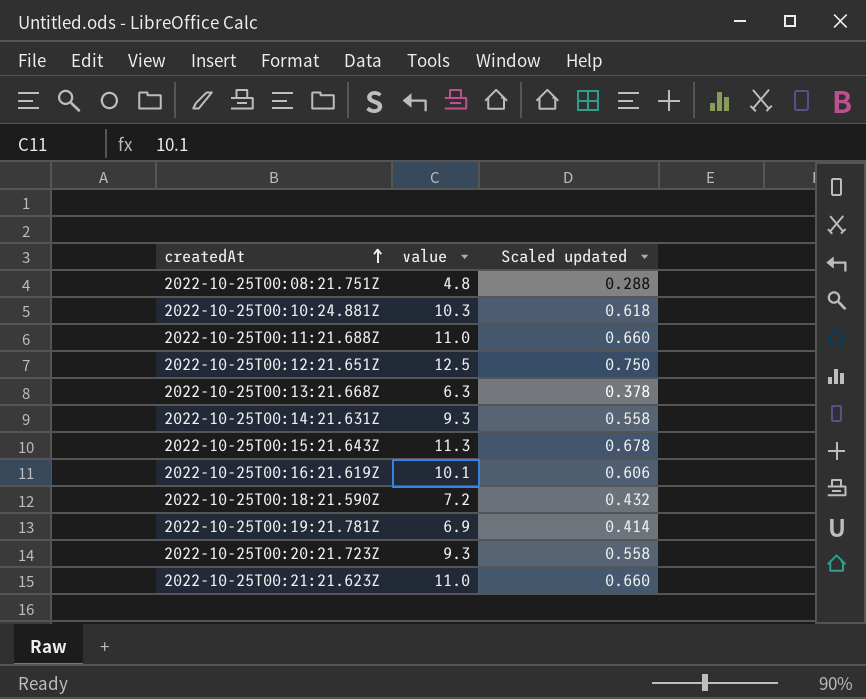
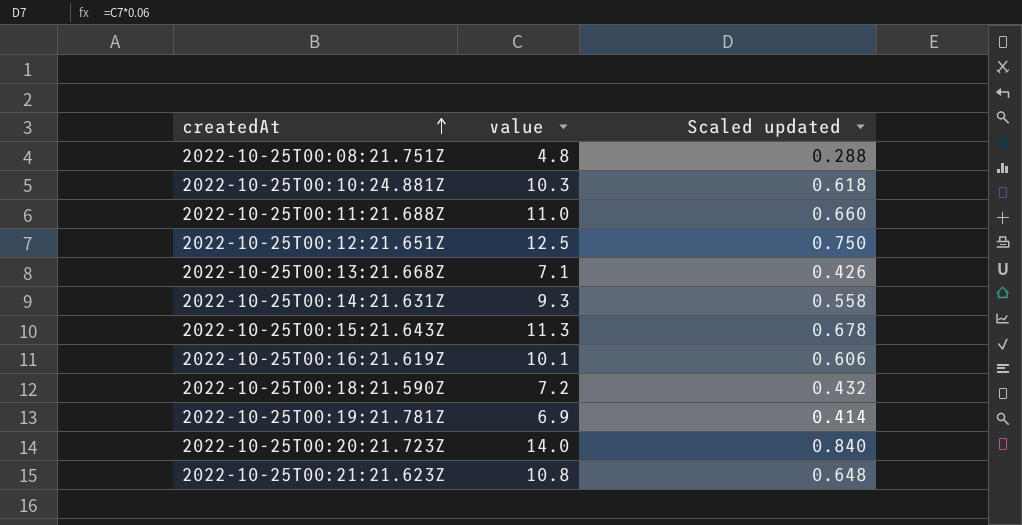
2022-10-25T00:13:21.668Z | value: 6.3 -> 7.1
2022-10-25T00:13:21.668Z | Scaled updated: 0.378 -> 0.426
2022-10-25T00:20:21.723Z | value: 9.3 -> 14.0
2022-10-25T00:20:21.723Z | Scaled updated: 0.558 -> 0.840
2022-10-25T00:21:21.623Z | value: 11.0 -> 10.8
2022-10-25T00:21:21.623Z | Scaled updated: 0.660 -> 0.648

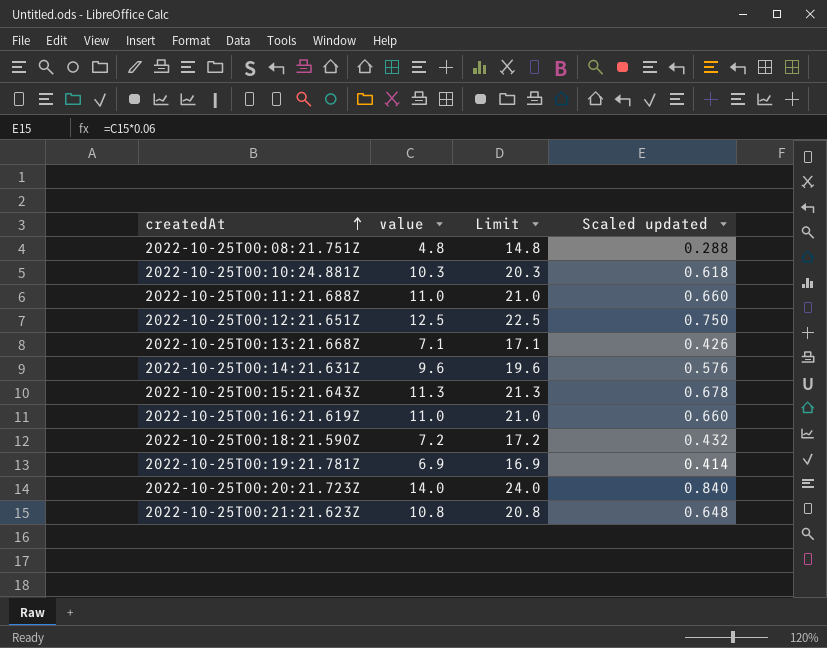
column Limit | formula: none -> [value] + 10
2022-10-25T00:14:21.631Z | value: 9.3 -> 9.6
2022-10-25T00:14:21.631Z | Scaled updated: 0.558 -> 0.576
2022-10-25T00:16:21.619Z | value: 10.1 -> 11.0
2022-10-25T00:16:21.619Z | Scaled updated: 0.606 -> 0.660

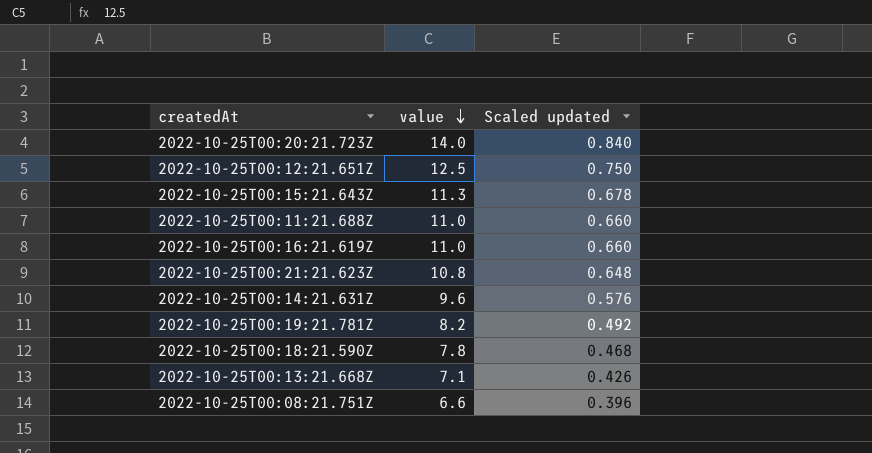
row order: createdAt ascending -> value descending
column Limit | formula: [value] + 10 -> none
row 2022-10-25T00:10:24.881Z: 10.3 | 20.3 | 0.618 -> none
2022-10-25T00:19:21.781Z | value: 6.9 -> 8.2
2022-10-25T00:19:21.781Z | Scaled updated: 0.414 -> 0.492
2022-10-25T00:18:21.590Z | value: 7.2 -> 7.8
2022-10-25T00:18:21.590Z | Scaled updated: 0.432 -> 0.468
2022-10-25T00:08:21.751Z | value: 4.8 -> 6.6
2022-10-25T00:08:21.751Z | Scaled updated: 0.288 -> 0.396

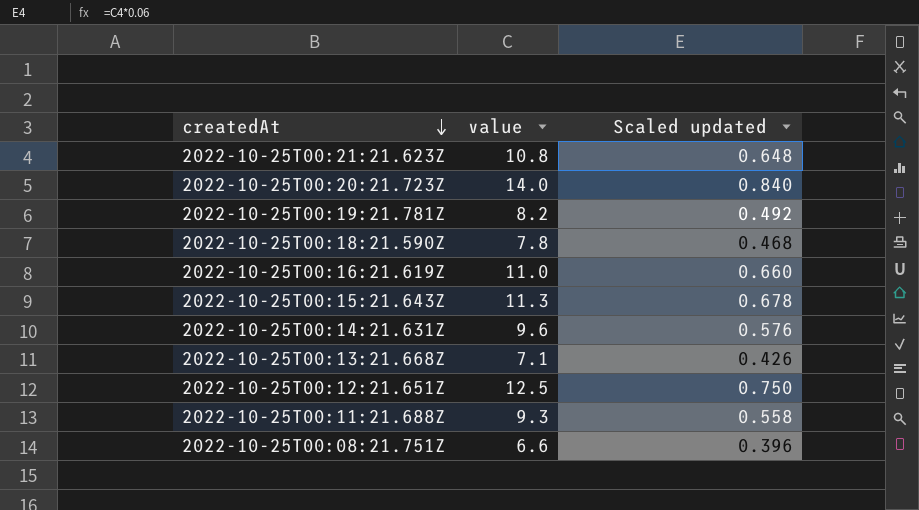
row order: value descending -> createdAt descending
2022-10-25T00:11:21.688Z | value: 11.0 -> 9.3
2022-10-25T00:11:21.688Z | Scaled updated: 0.660 -> 0.558

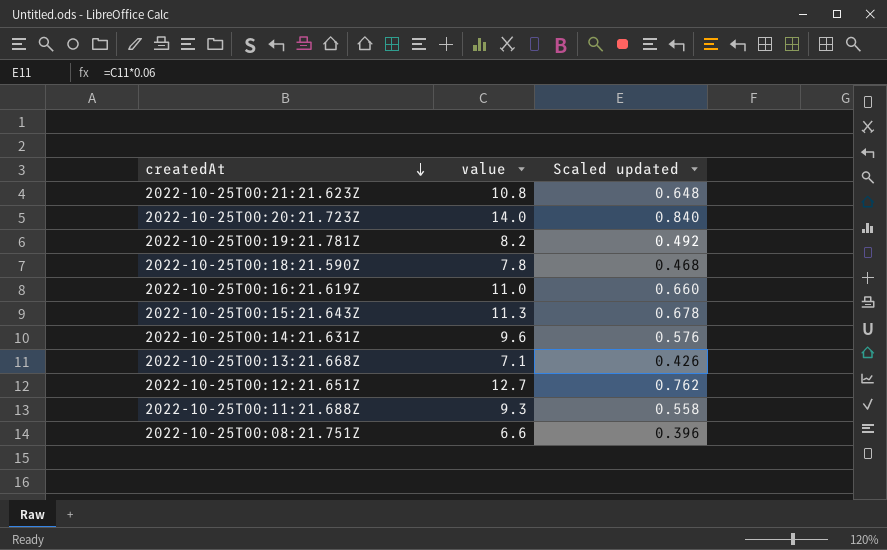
2022-10-25T00:12:21.651Z | value: 12.5 -> 12.7
2022-10-25T00:12:21.651Z | Scaled updated: 0.750 -> 0.762

